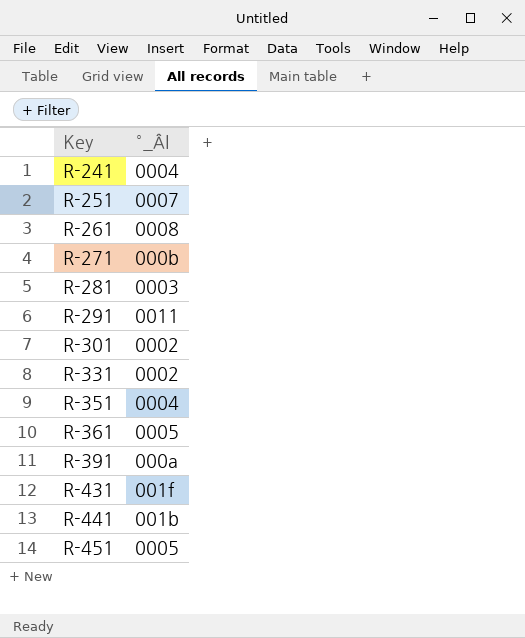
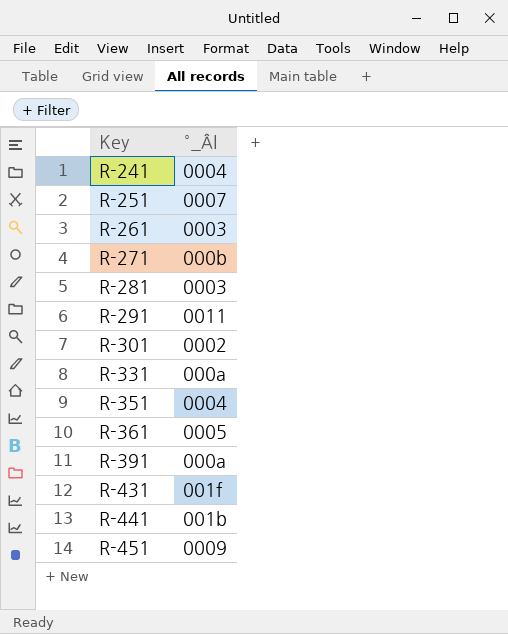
R-261 | °_ÂI: 0008 -> 0003
R-331 | °_ÂI: 0002 -> 000a
R-451 | °_ÂI: 0005 -> 0009

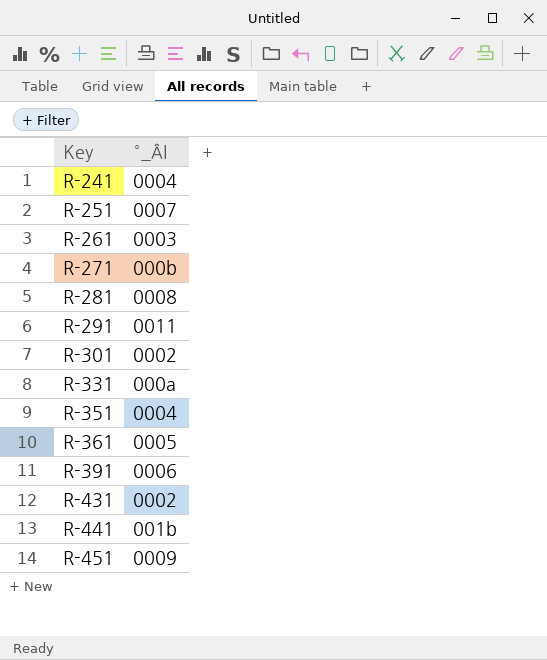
R-281 | °_ÂI: 0003 -> 0008
R-391 | °_ÂI: 000a -> 0006
R-431 | °_ÂI: 001f -> 0002

